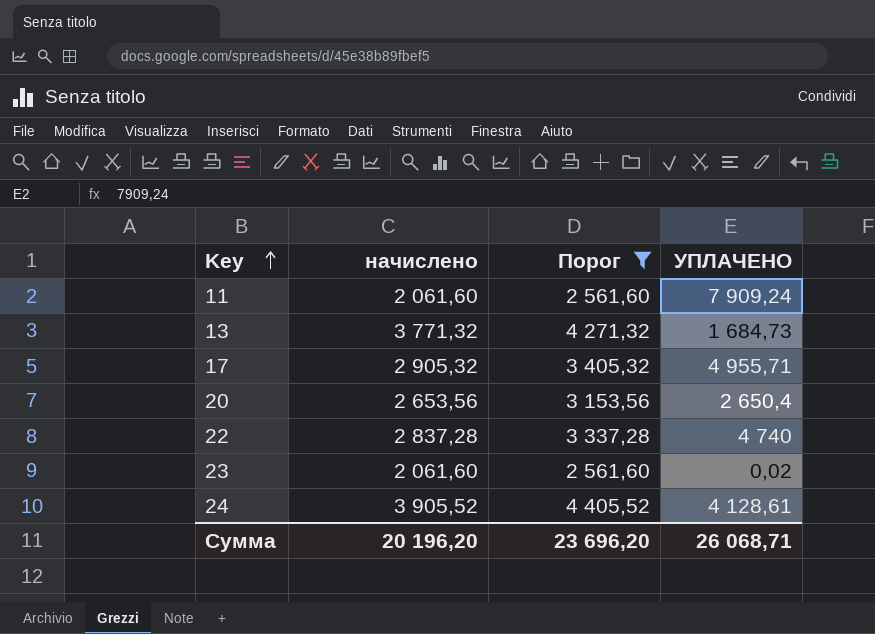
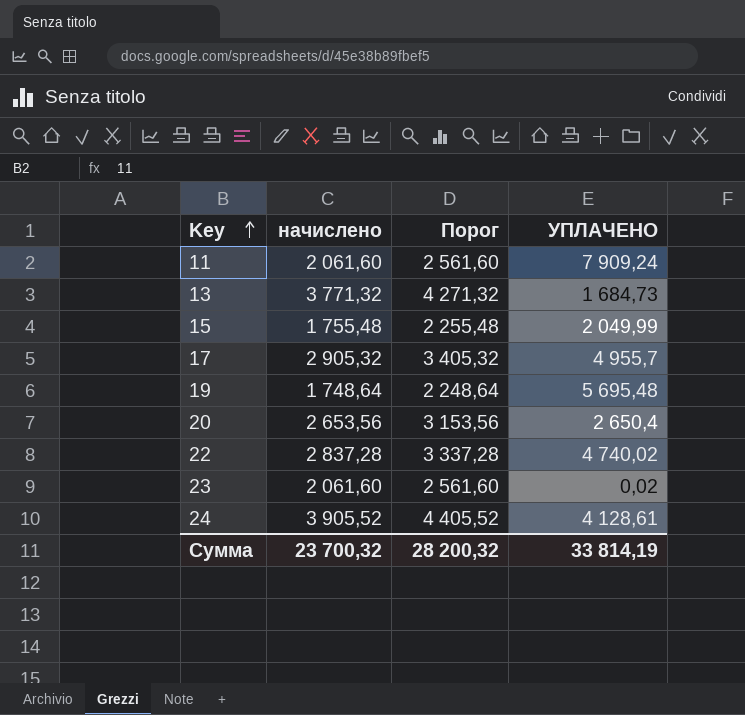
filter: Порог >= 2 561,60 -> none
17 | УПЛАЧЕНО: 4 955,71 -> 4 955,7
22 | УПЛАЧЕНО: 4 740 -> 4 740,02
Сумма | начислено: 20 196,20 -> 23 700,32
Сумма | Порог: 23 696,20 -> 28 200,32
Сумма | УПЛАЧЕНО: 26 068,71 -> 33 814,19

